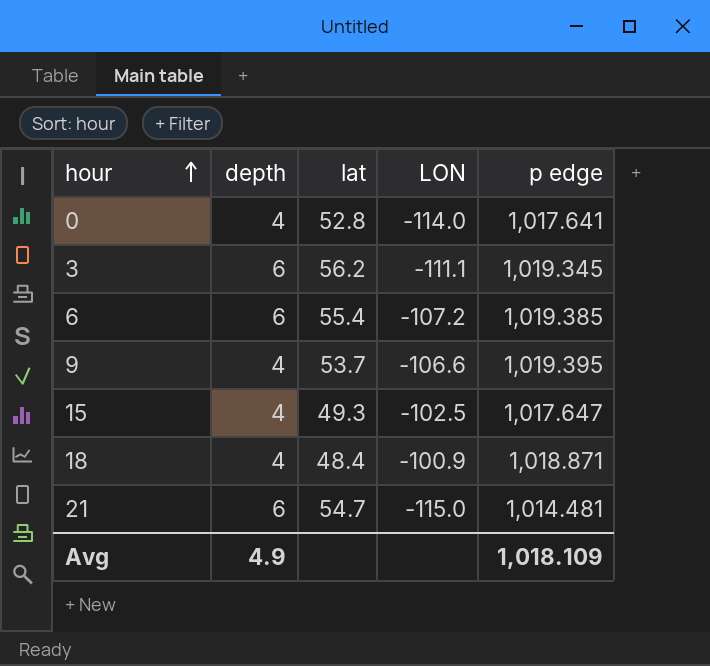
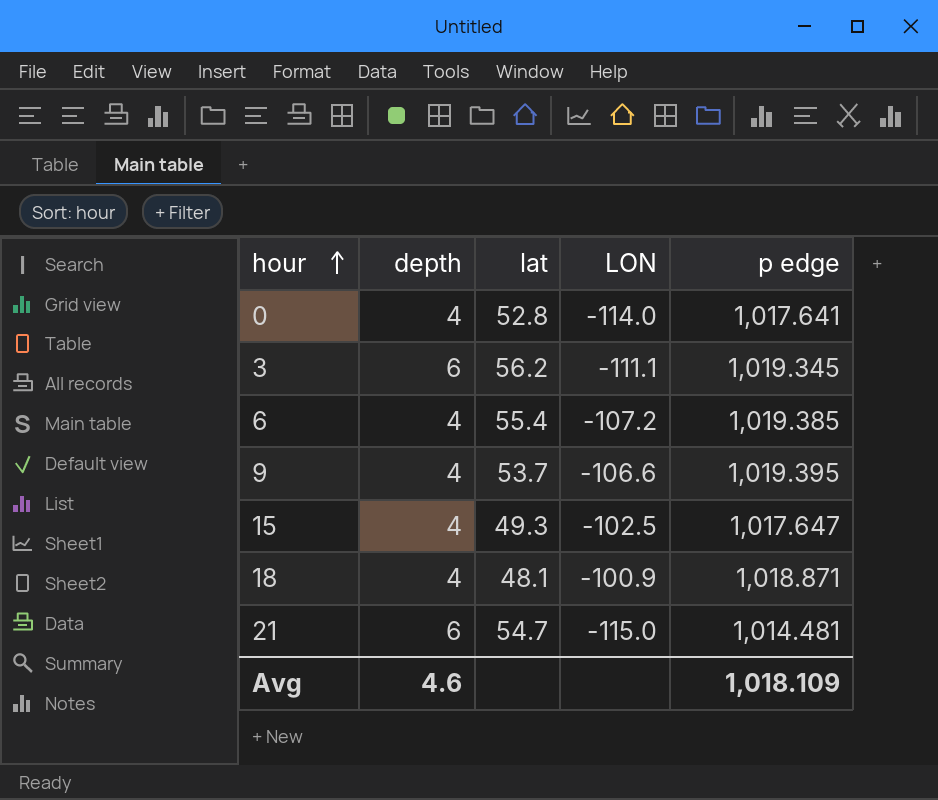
6 | depth: 6 -> 4
18 | lat: 48.4 -> 48.1
Avg | depth: 4.9 -> 4.6

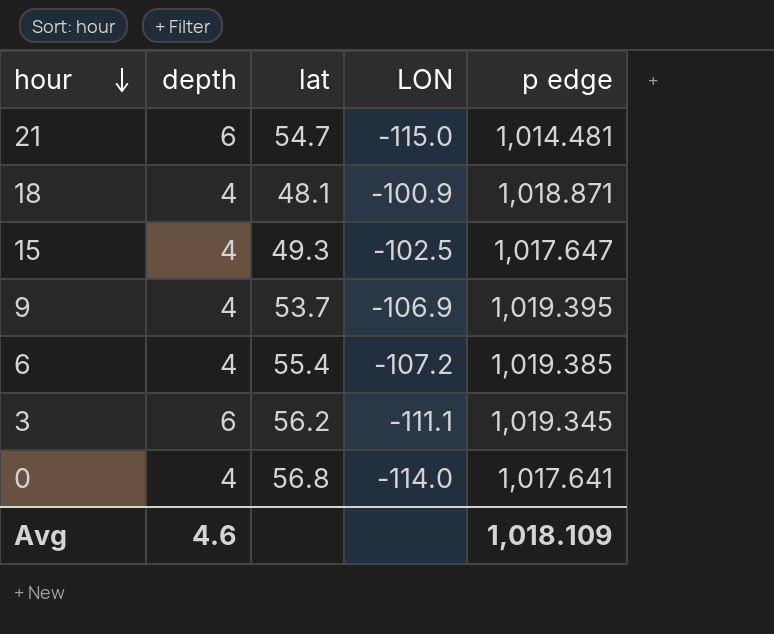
row order: hour ascending -> hour descending
9 | LON: -106.6 -> -106.9
0 | lat: 52.8 -> 56.8

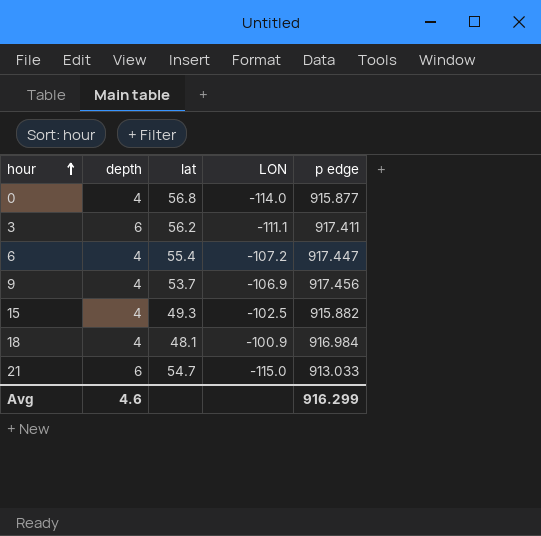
row order: hour descending -> hour ascending
0 | p edge: 1,017.641 -> 915.877
3 | p edge: 1,019.345 -> 917.411
6 | p edge: 1,019.385 -> 917.447
9 | p edge: 1,019.395 -> 917.456
15 | p edge: 1,017.647 -> 915.882
18 | p edge: 1,018.871 -> 916.984
21 | p edge: 1,014.481 -> 913.033
Avg | p edge: 1,018.109 -> 916.299

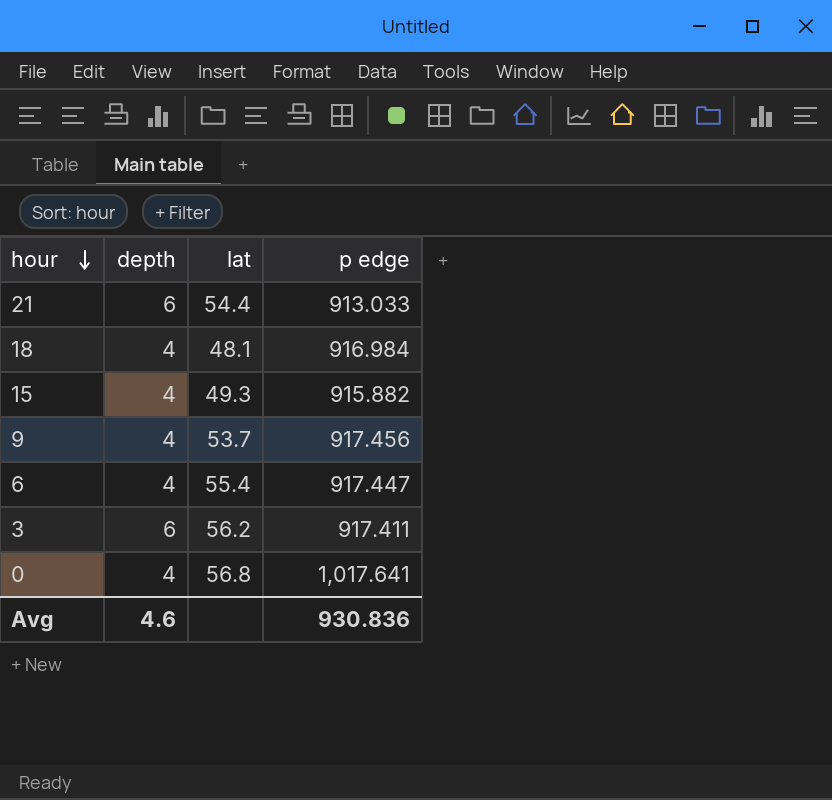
row order: hour ascending -> hour descending
column LON | position: 4 -> none
21 | lat: 54.7 -> 54.4
0 | p edge: 915.877 -> 1,017.641
Avg | p edge: 916.299 -> 930.836

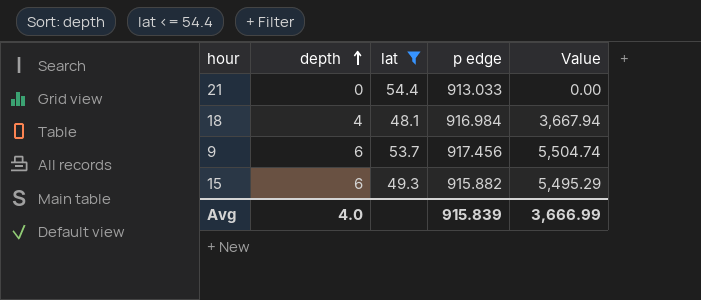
filter: none -> lat <= 54.4
row order: hour descending -> depth ascending
column Value | formula: none -> [depth] * [p edge]
21 | depth: 6 -> 0
9 | depth: 4 -> 6
15 | depth: 4 -> 6
Avg | depth: 4.6 -> 4.0
Avg | p edge: 930.836 -> 915.839

